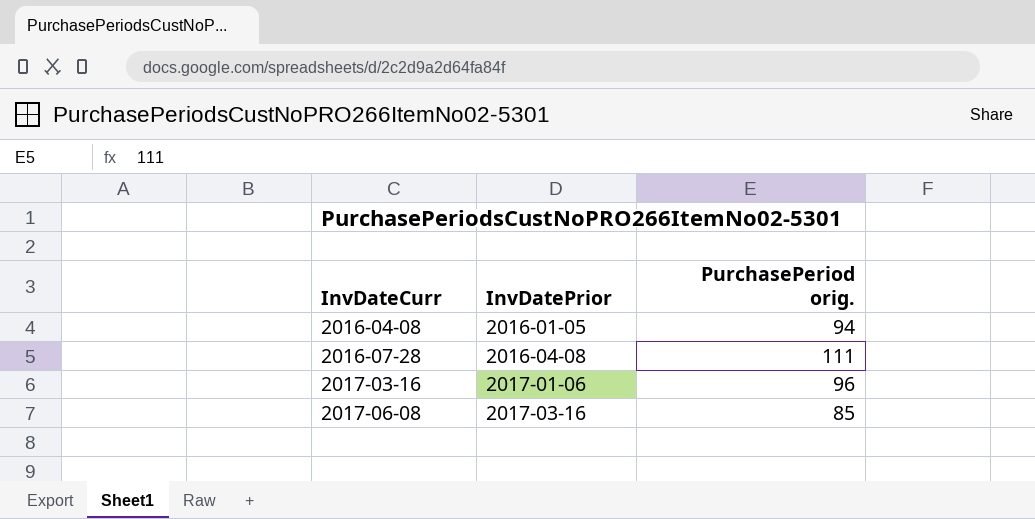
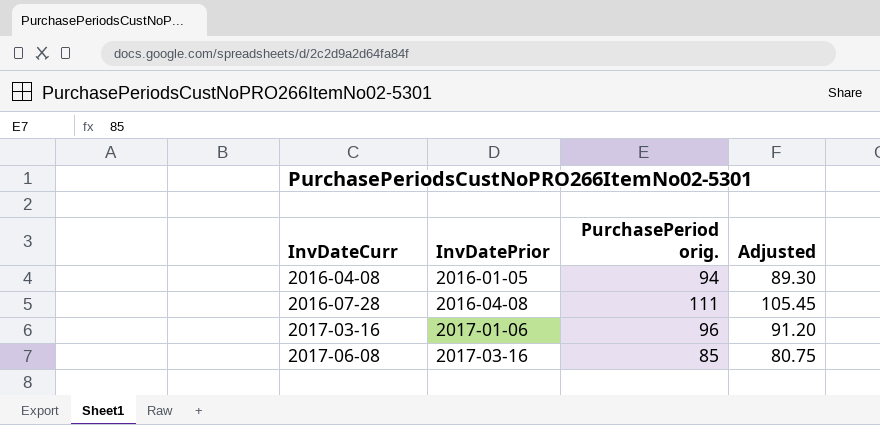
column Adjusted | formula: none -> [PurchasePeriod orig.] * 0.95

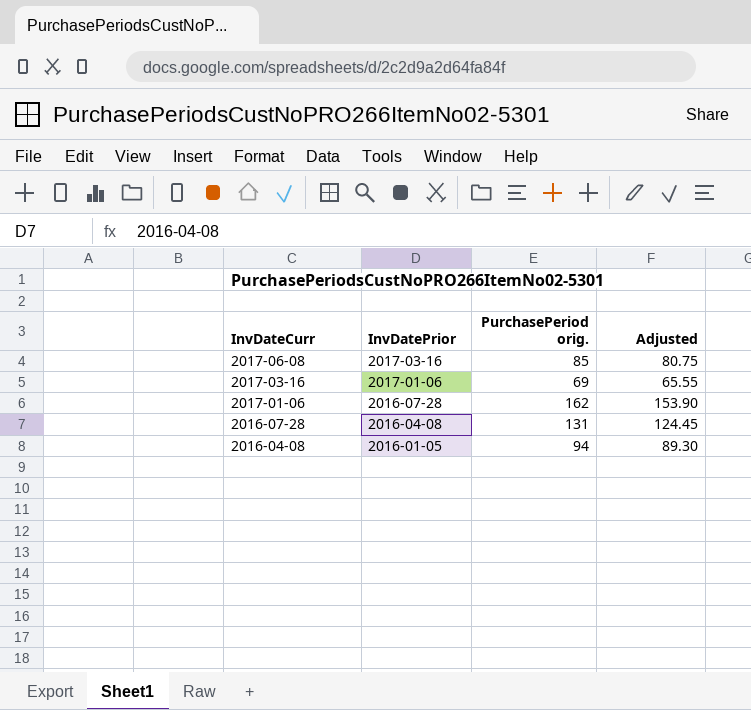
row order: InvDateCurr ascending -> InvDateCurr descending
2017-03-16 | PurchasePeriod orig.: 96 -> 69
2017-03-16 | Adjusted: 91.20 -> 65.55
row 2017-01-06: none -> 2016-07-28 | 162 | 153.90
2016-07-28 | PurchasePeriod orig.: 111 -> 131
2016-07-28 | Adjusted: 105.45 -> 124.45

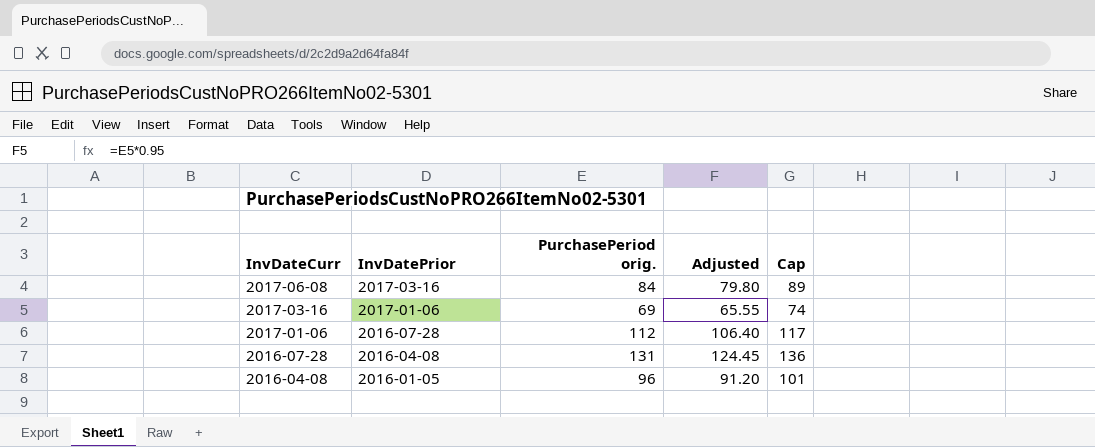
column Cap | formula: none -> [PurchasePeriod orig.] + 5
2017-06-08 | PurchasePeriod orig.: 85 -> 84
2017-06-08 | Adjusted: 80.75 -> 79.80
2017-01-06 | PurchasePeriod orig.: 162 -> 112
2017-01-06 | Adjusted: 153.90 -> 106.40
2016-04-08 | PurchasePeriod orig.: 94 -> 96
2016-04-08 | Adjusted: 89.30 -> 91.20

